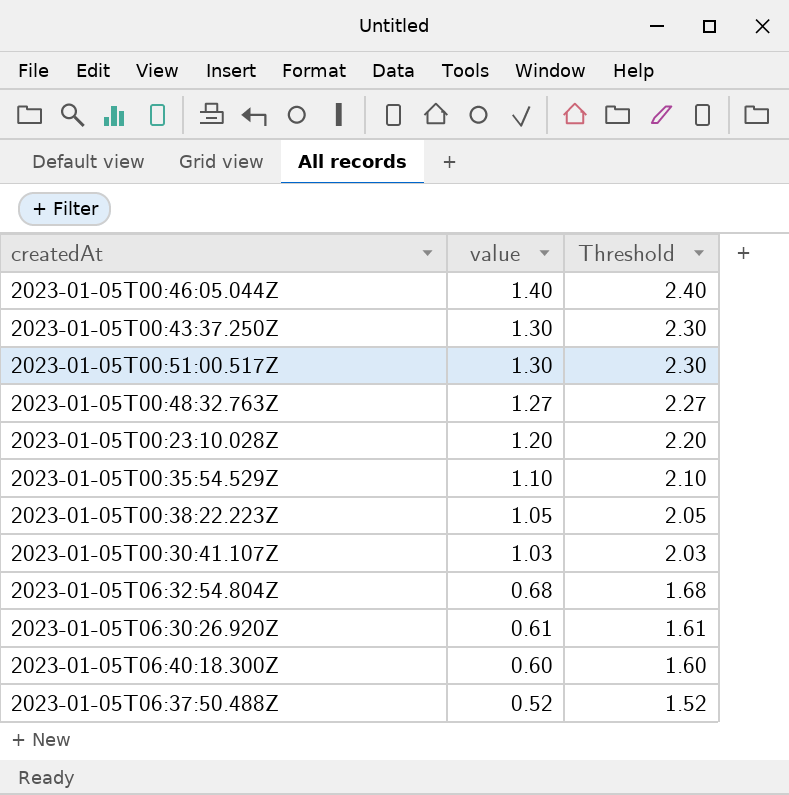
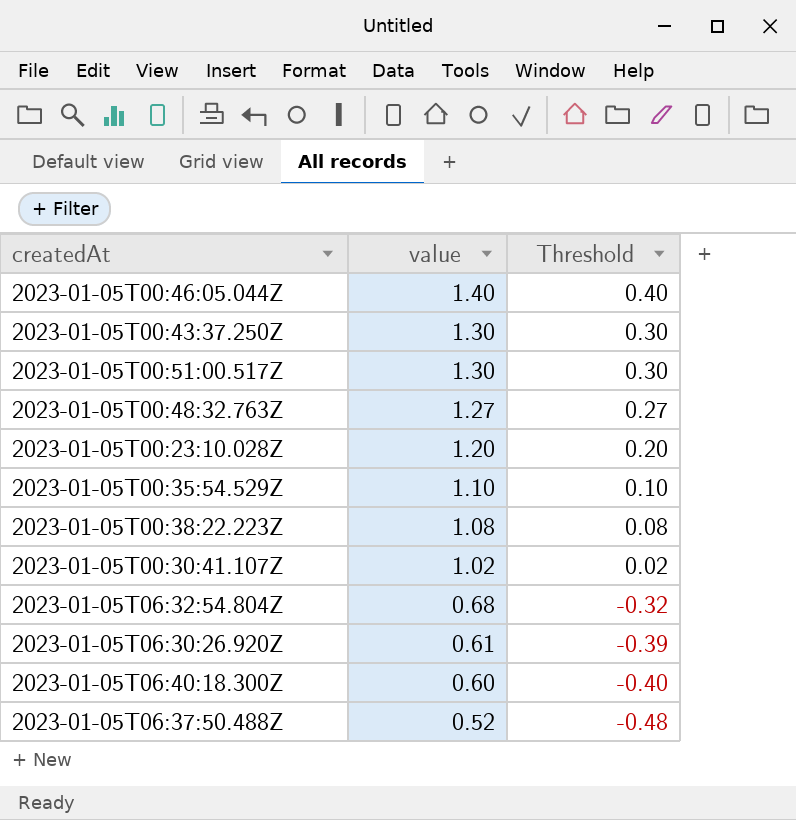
column Threshold | formula: [value] + 1 -> [value] - 1
2023-01-05T00:38:22.223Z | value: 1.05 -> 1.08
2023-01-05T00:30:41.107Z | value: 1.03 -> 1.02

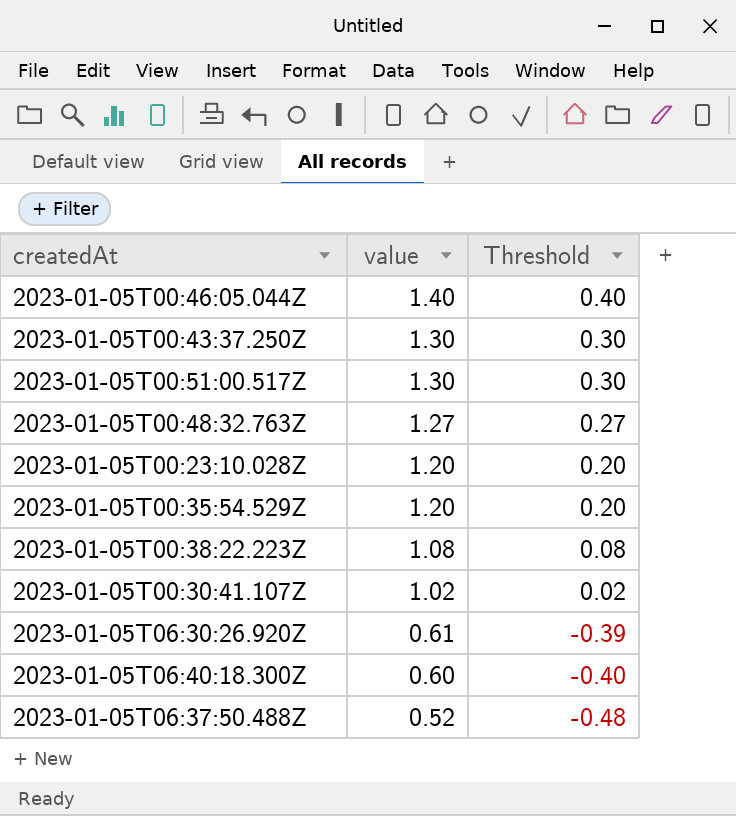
row 2023-01-05T06:32:54.804Z: 0.68 | -0.32 -> none
2023-01-05T00:35:54.529Z | value: 1.10 -> 1.20
2023-01-05T00:35:54.529Z | Threshold: 0.10 -> 0.20

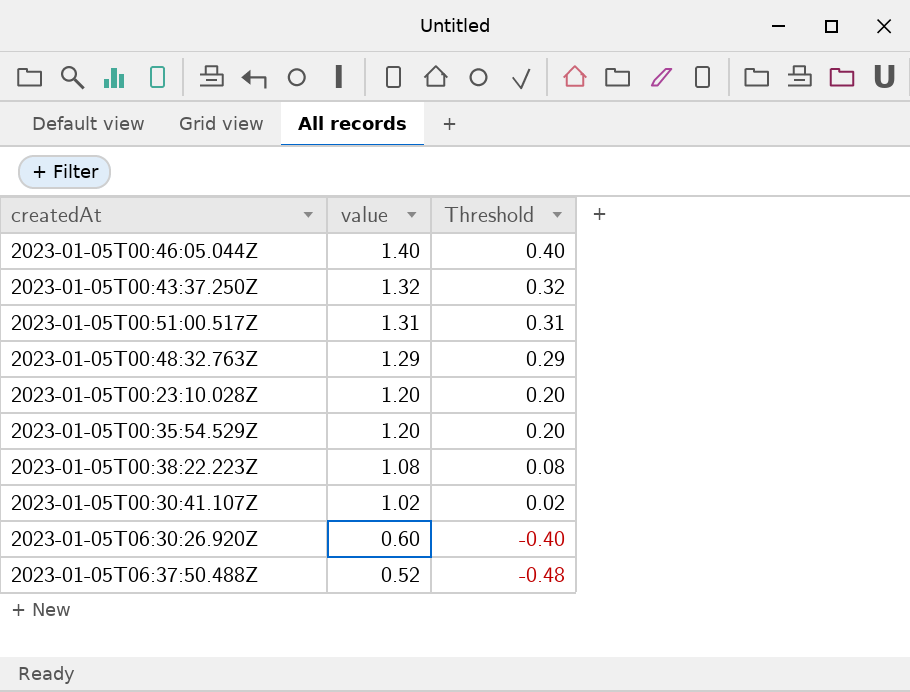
row 2023-01-05T06:40:18.300Z: 0.60 | -0.40 -> none
2023-01-05T00:43:37.250Z | value: 1.30 -> 1.32
2023-01-05T00:43:37.250Z | Threshold: 0.30 -> 0.32
2023-01-05T00:51:00.517Z | value: 1.30 -> 1.31
2023-01-05T00:51:00.517Z | Threshold: 0.30 -> 0.31
2023-01-05T00:48:32.763Z | value: 1.27 -> 1.29
2023-01-05T00:48:32.763Z | Threshold: 0.27 -> 0.29
2023-01-05T06:30:26.920Z | value: 0.61 -> 0.60
2023-01-05T06:30:26.920Z | Threshold: -0.39 -> -0.40

